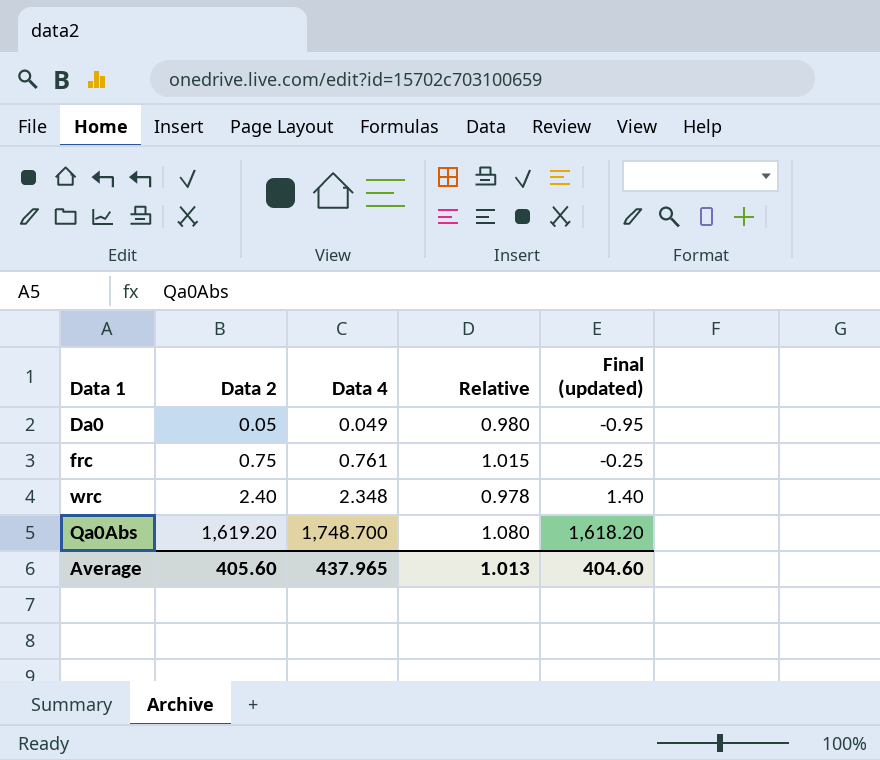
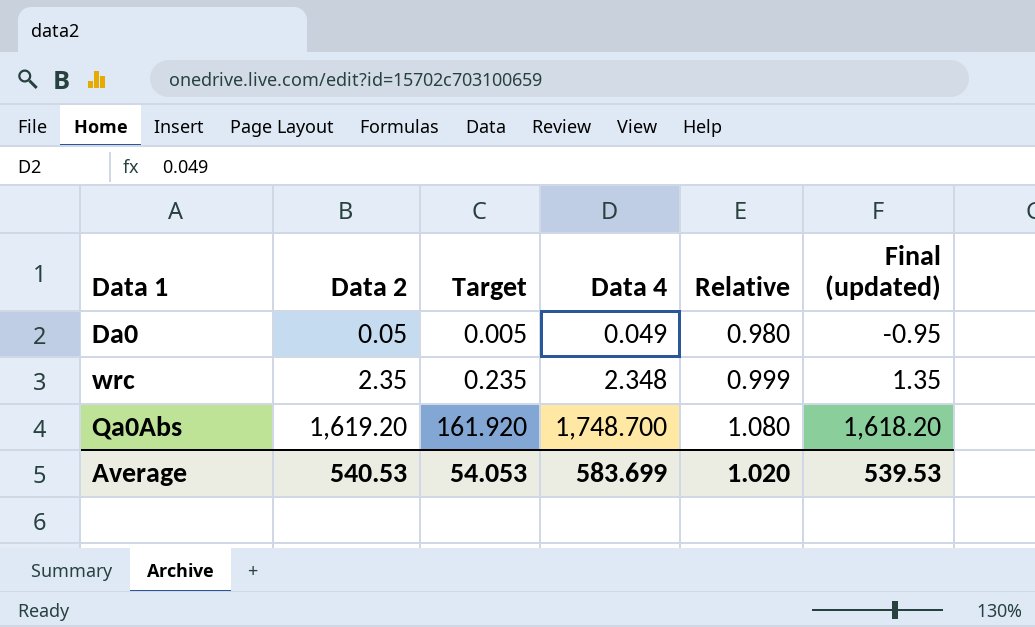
column Target | formula: none -> [Data 2] * 0.1
row frc: 0.75 | 0.761 | 1.015 | -0.25 -> none
wrc | Data 2: 2.40 -> 2.35
wrc | Relative: 0.978 -> 0.999
wrc | Final (updated): 1.40 -> 1.35
Average | Data 2: 405.60 -> 540.53
Average | Data 4: 437.965 -> 583.699
Average | Relative: 1.013 -> 1.020
Average | Final (updated): 404.60 -> 539.53

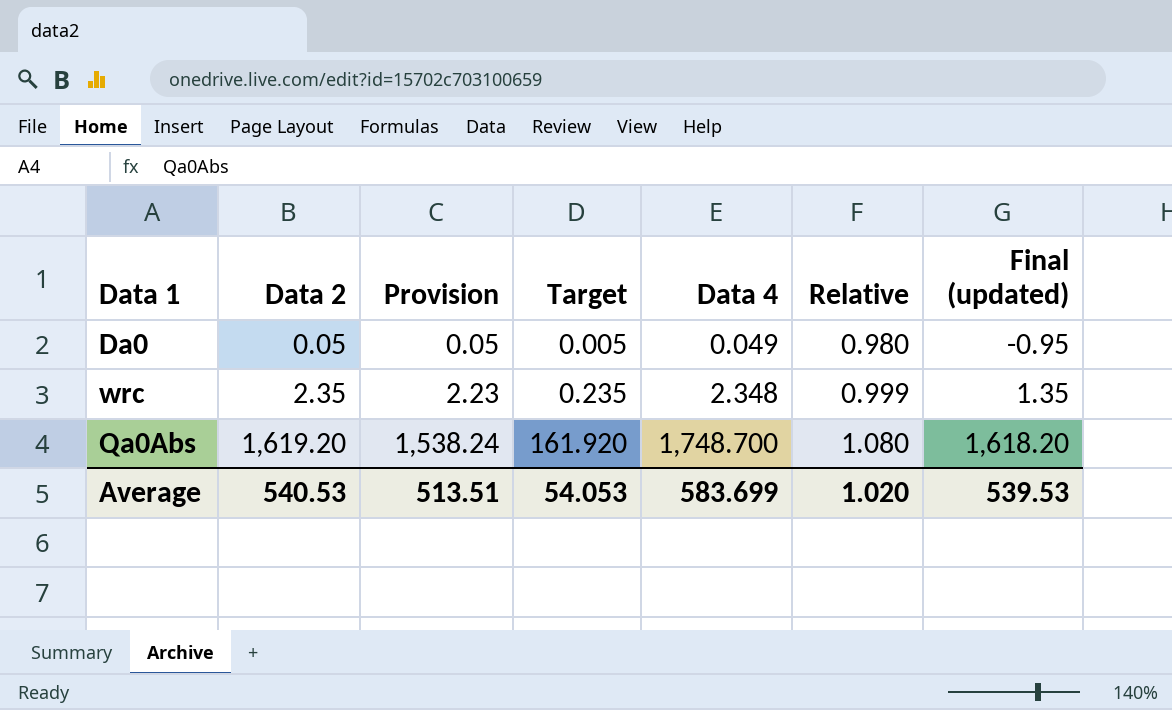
column Provision | formula: none -> [Data 2] * 0.95

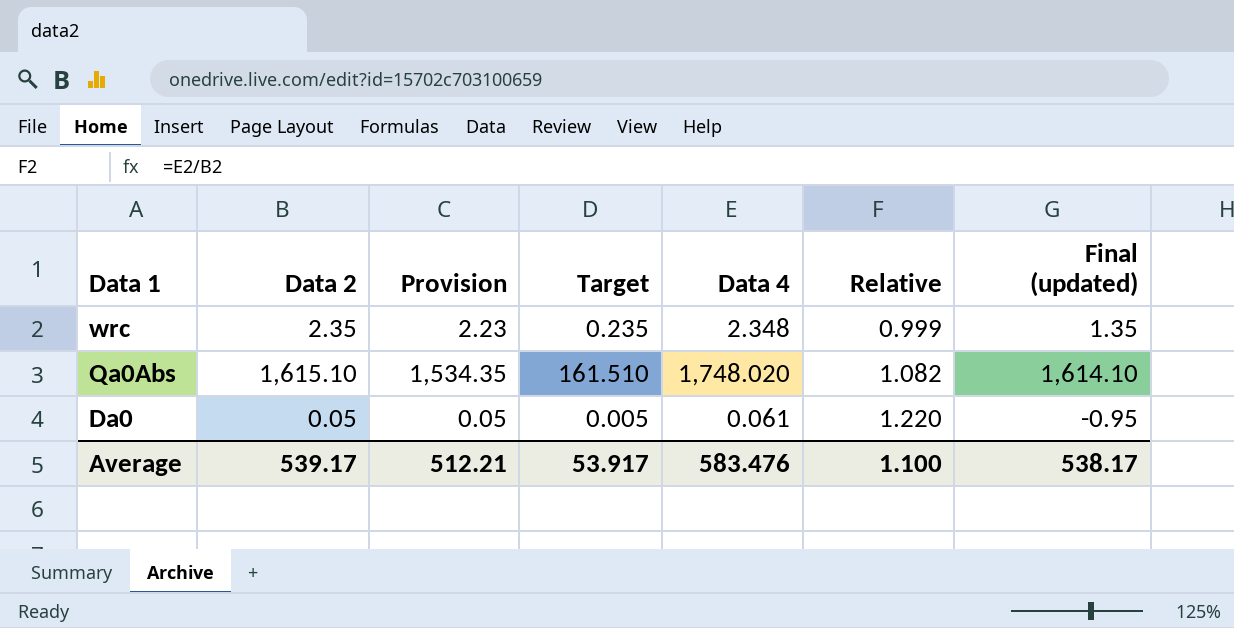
row order: Data 2 ascending -> Data 1 descending
Qa0Abs | Data 2: 1,619.20 -> 1,615.10
Qa0Abs | Provision: 1,538.24 -> 1,534.35
Qa0Abs | Target: 161.920 -> 161.510
Qa0Abs | Data 4: 1,748.700 -> 1,748.020
Qa0Abs | Relative: 1.080 -> 1.082
Qa0Abs | Final (updated): 1,618.20 -> 1,614.10
Da0 | Data 4: 0.049 -> 0.061
Da0 | Relative: 0.980 -> 1.220
Average | Data 2: 540.53 -> 539.17
Average | Provision: 513.51 -> 512.21
Average | Target: 54.053 -> 53.917
Average | Data 4: 583.699 -> 583.476
Average | Relative: 1.020 -> 1.100
Average | Final (updated): 539.53 -> 538.17

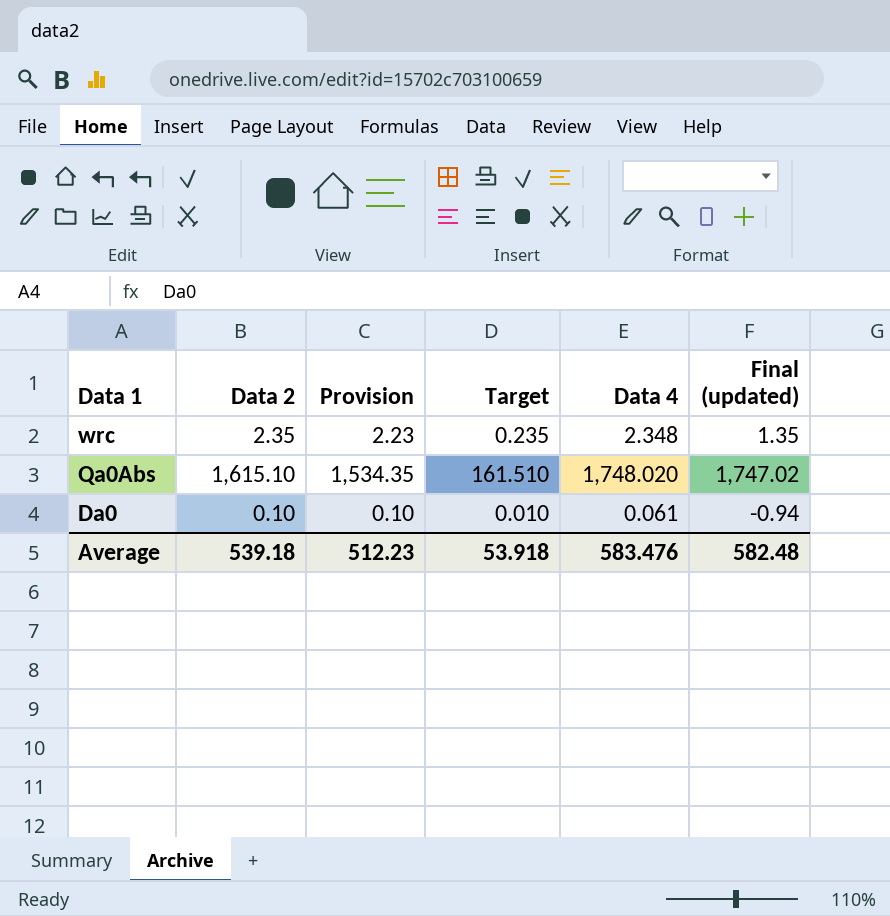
column Relative | formula: [Data 4] / [Data 2] -> none
column Final (updated) | formula: [Data 2] - 1 -> [Data 4] - 1
Da0 | Data 2: 0.05 -> 0.10
Da0 | Provision: 0.05 -> 0.10
Da0 | Target: 0.005 -> 0.010
Average | Data 2: 539.17 -> 539.18
Average | Provision: 512.21 -> 512.23
Average | Target: 53.917 -> 53.918
Average | Final (updated): 538.17 -> 582.48

